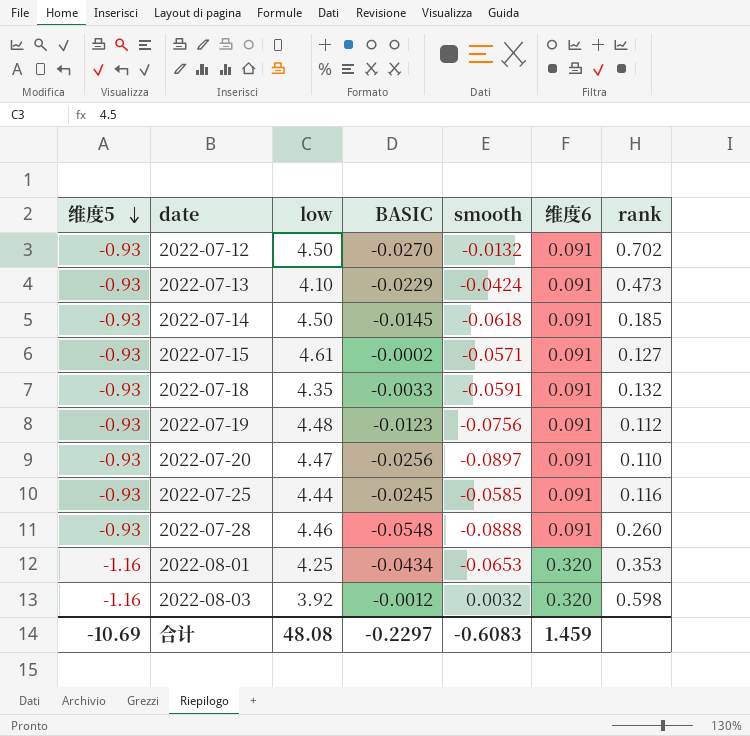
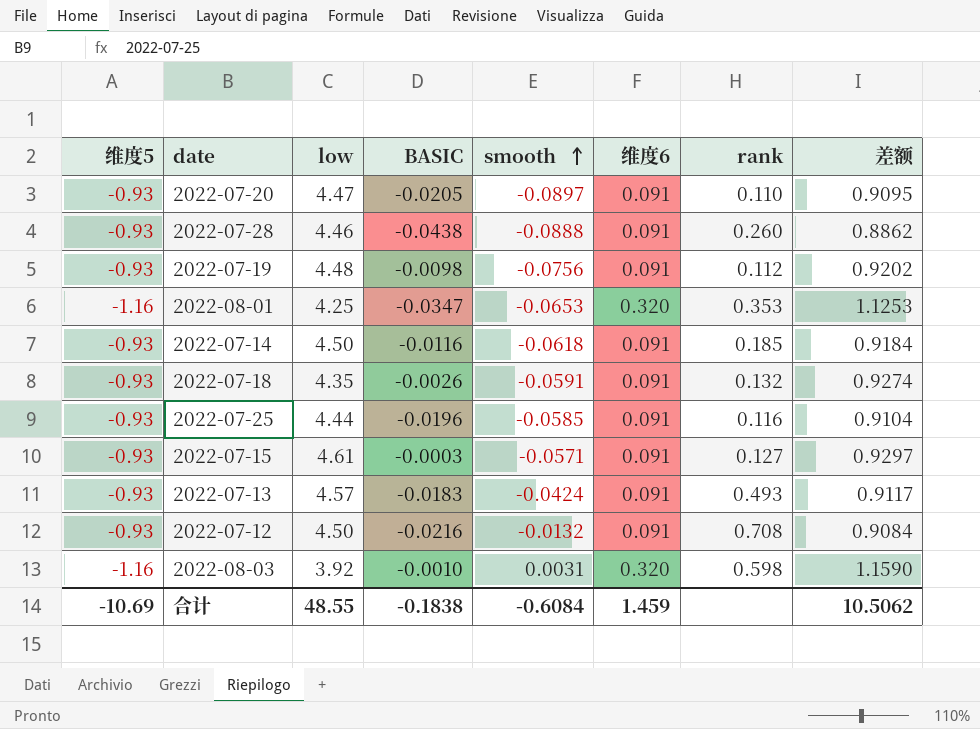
row order: 维度5 descending -> smooth ascending
column 差额 | formula: none -> [BASIC] - [维度5]
2022-07-20 | BASIC: -0.0256 -> -0.0205
2022-07-28 | BASIC: -0.0548 -> -0.0438
2022-07-19 | BASIC: -0.0123 -> -0.0098
2022-08-01 | BASIC: -0.0434 -> -0.0347
2022-07-14 | BASIC: -0.0145 -> -0.0116
2022-07-18 | BASIC: -0.0033 -> -0.0026
2022-07-25 | BASIC: -0.0245 -> -0.0196
2022-07-15 | BASIC: -0.0002 -> -0.0003
2022-07-13 | low: 4.10 -> 4.57
2022-07-13 | BASIC: -0.0229 -> -0.0183
2022-07-13 | rank: 0.473 -> 0.493
2022-07-12 | BASIC: -0.0270 -> -0.0216
2022-07-12 | rank: 0.702 -> 0.708
2022-08-03 | BASIC: -0.0012 -> -0.0010
2022-08-03 | smooth: 0.0032 -> 0.0031
合计 | low: 48.08 -> 48.55
合计 | BASIC: -0.2297 -> -0.1838
合计 | smooth: -0.6083 -> -0.6084

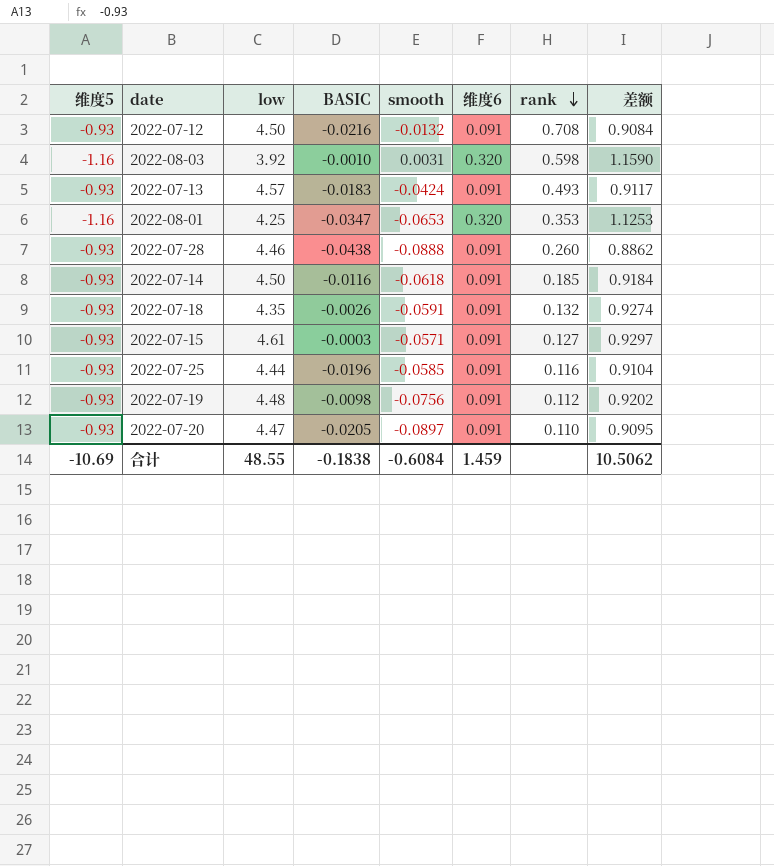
row order: smooth ascending -> rank descending

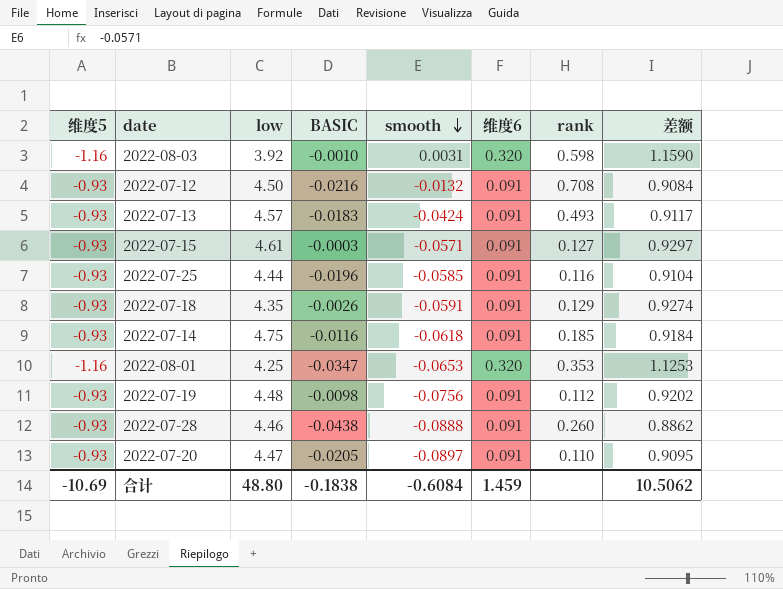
row order: rank descending -> smooth descending
2022-07-18 | rank: 0.132 -> 0.129
2022-07-14 | low: 4.50 -> 4.75
合计 | low: 48.55 -> 48.80

